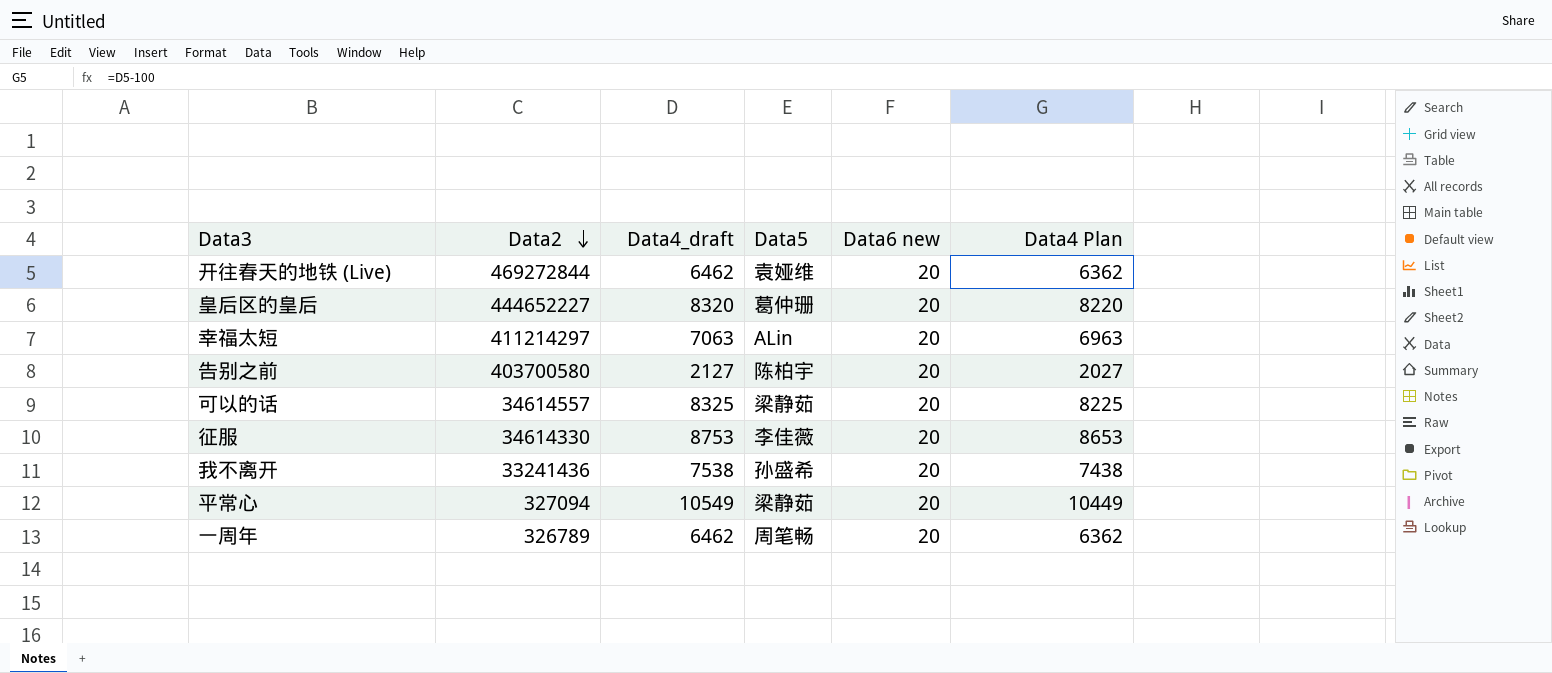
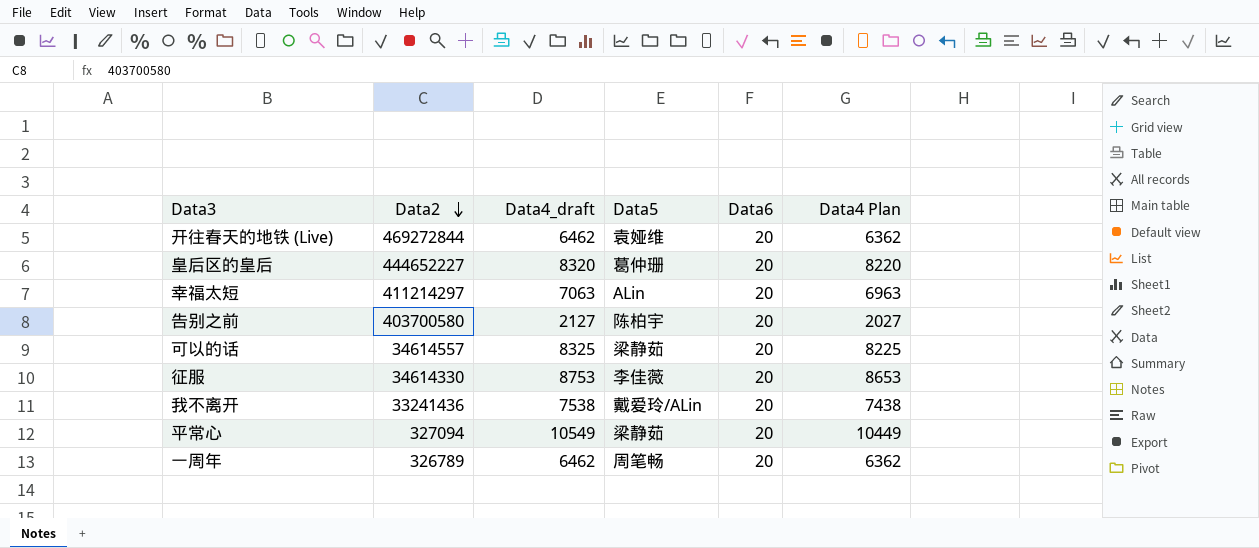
column name: Data6 new -> Data6
我不离开 | Data5: 孙盛希 -> 戴爱玲/ALin

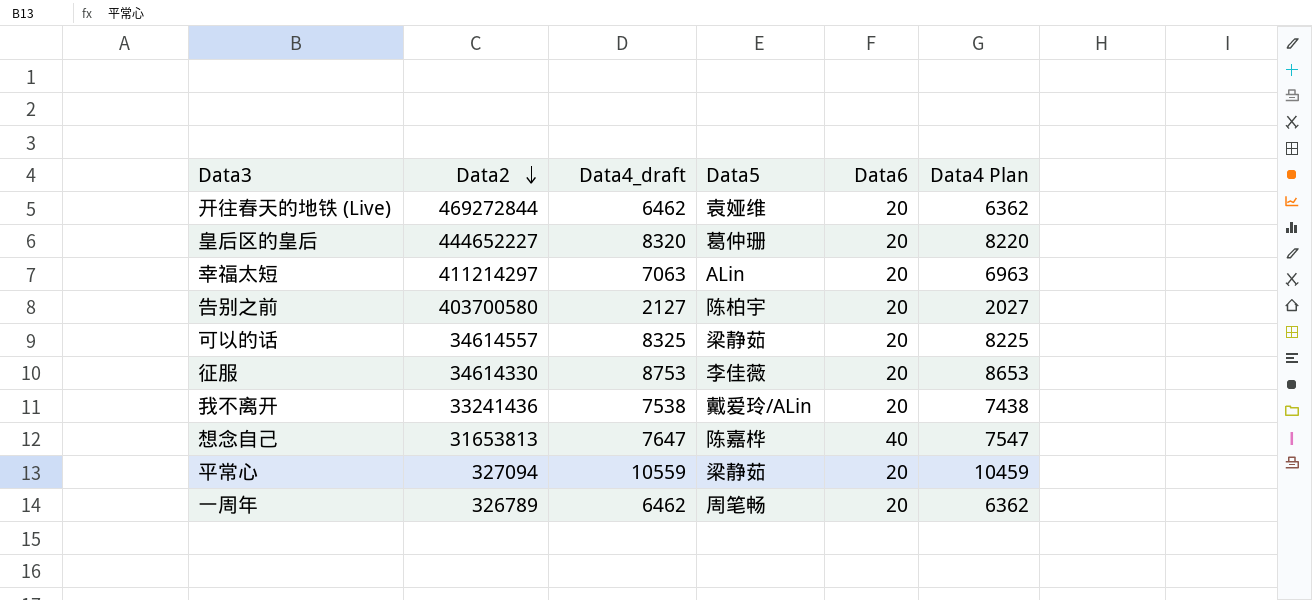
row 想念自己: none -> 31653813 | 7647 | 陈嘉桦 | 40 | 7547
平常心 | Data4_draft: 10549 -> 10559
平常心 | Data4 Plan: 10449 -> 10459

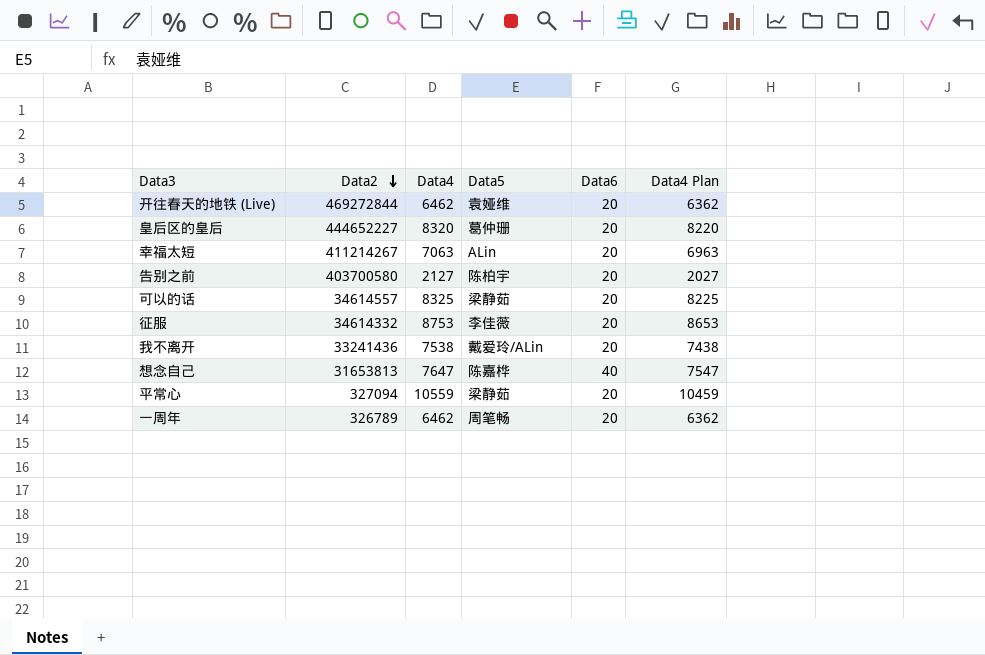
column name: Data4_draft -> Data4
幸福太短 | Data2: 411214297 -> 411214267
征服 | Data2: 34614330 -> 34614332

